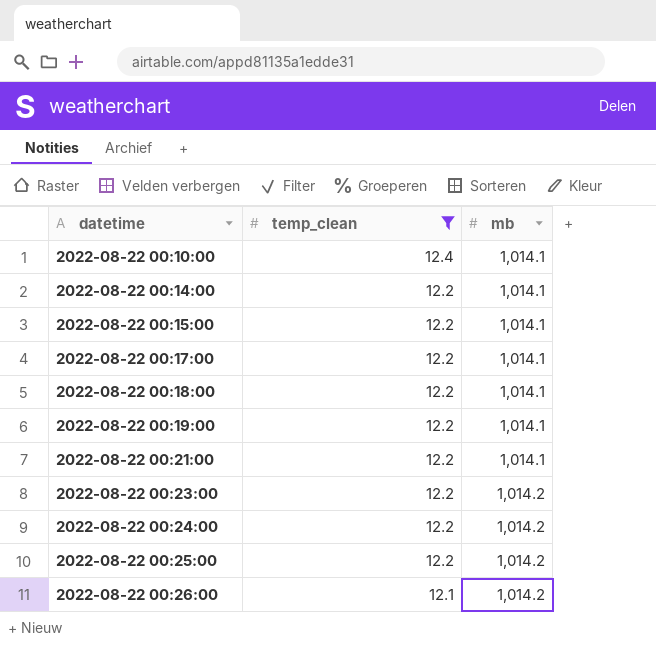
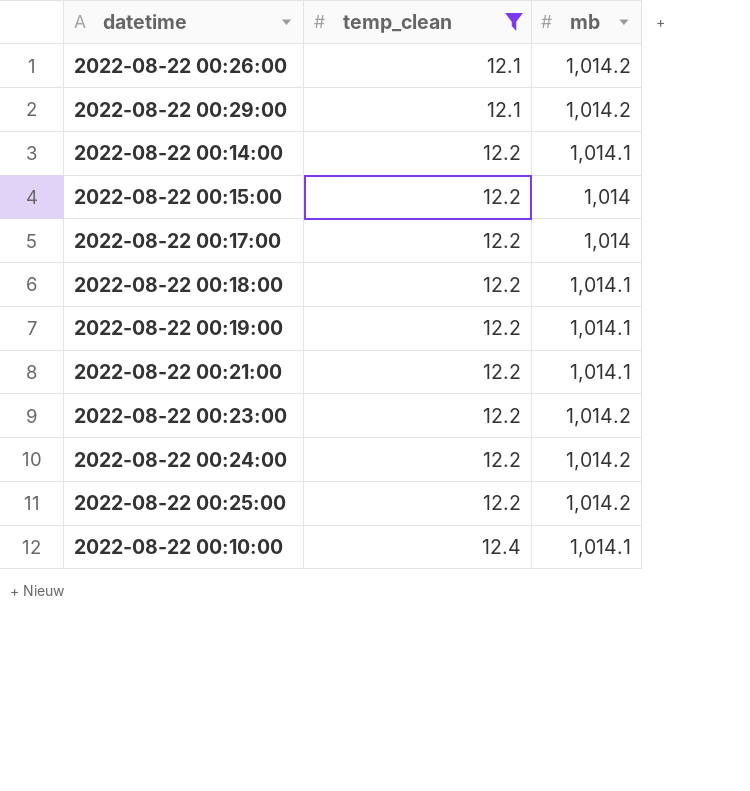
row order: datetime ascending -> temp_clean ascending
row 2022-08-22 00:29:00: none -> 12.1 | 1,014.2
2022-08-22 00:15:00 | mb: 1,014.1 -> 1,014
2022-08-22 00:17:00 | mb: 1,014.1 -> 1,014

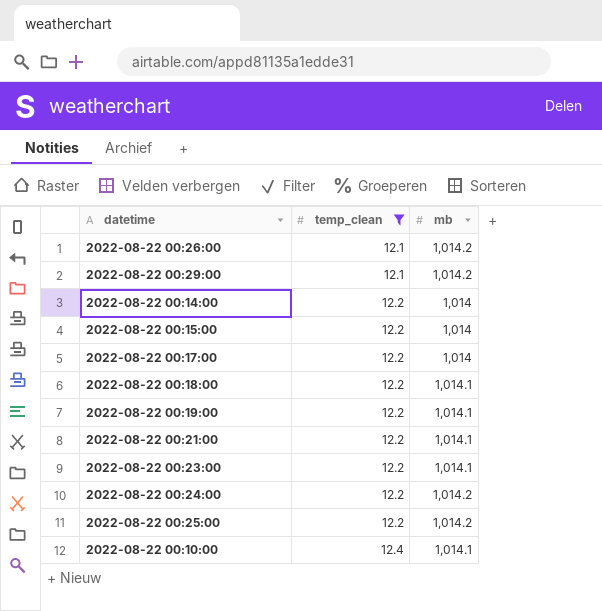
2022-08-22 00:14:00 | mb: 1,014.1 -> 1,014
2022-08-22 00:23:00 | mb: 1,014.2 -> 1,014.1

